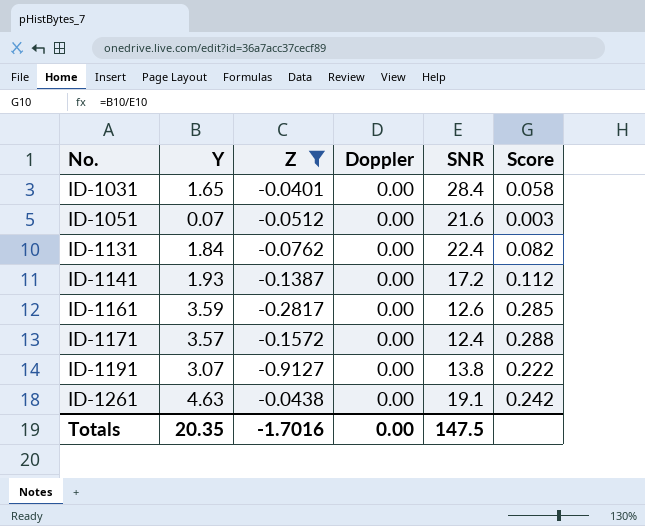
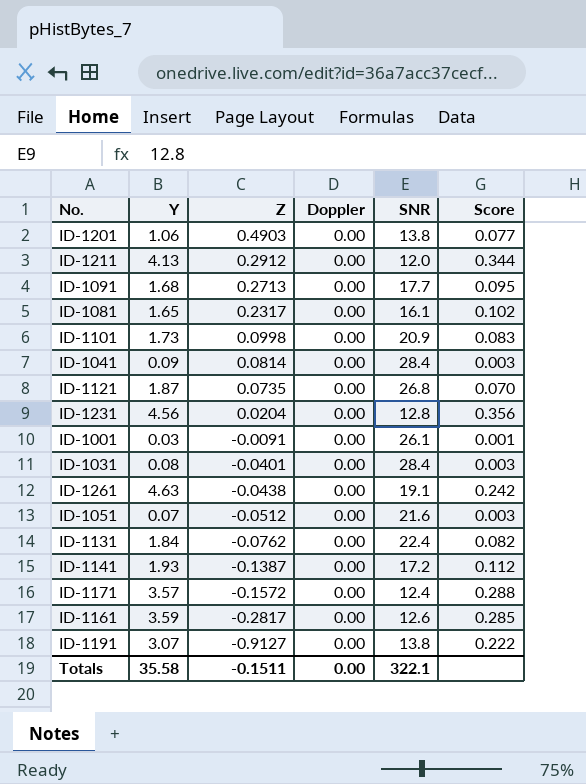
filter: Z <= -0.0401 -> none
row order: No. ascending -> Z descending
ID-1031 | Y: 1.65 -> 0.08
ID-1031 | Score: 0.058 -> 0.003
Totals | Y: 20.35 -> 35.58
Totals | Z: -1.7016 -> -0.1511
Totals | SNR: 147.5 -> 322.1

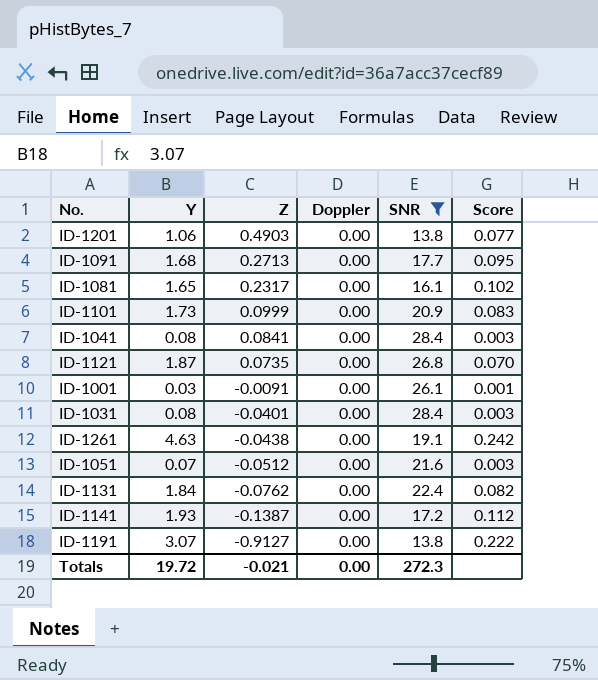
filter: none -> SNR >= 13.8
ID-1101 | Z: 0.0998 -> 0.0999
ID-1041 | Y: 0.09 -> 0.08
ID-1041 | Z: 0.0814 -> 0.0841
Totals | Y: 35.58 -> 19.72
Totals | Z: -0.1511 -> -0.021
Totals | SNR: 322.1 -> 272.3

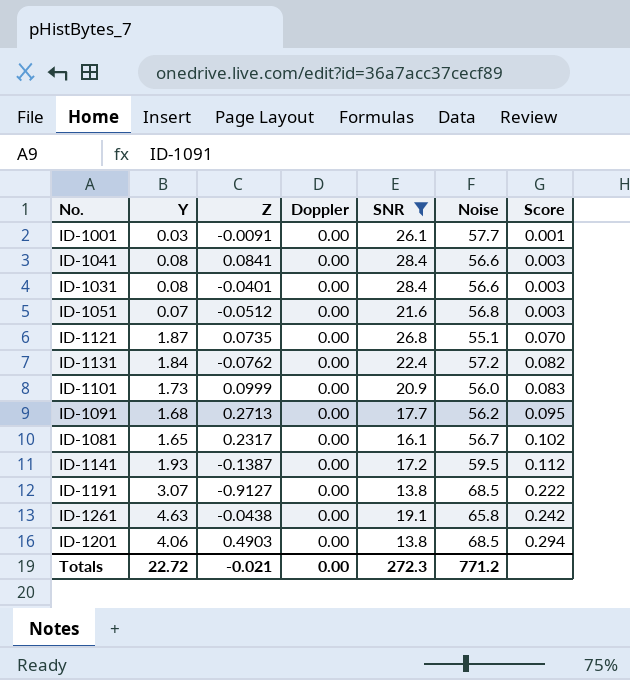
row order: Z descending -> Score ascending
column Noise | position: none -> 6
ID-1201 | Y: 1.06 -> 4.06
ID-1201 | Score: 0.077 -> 0.294
Totals | Y: 19.72 -> 22.72

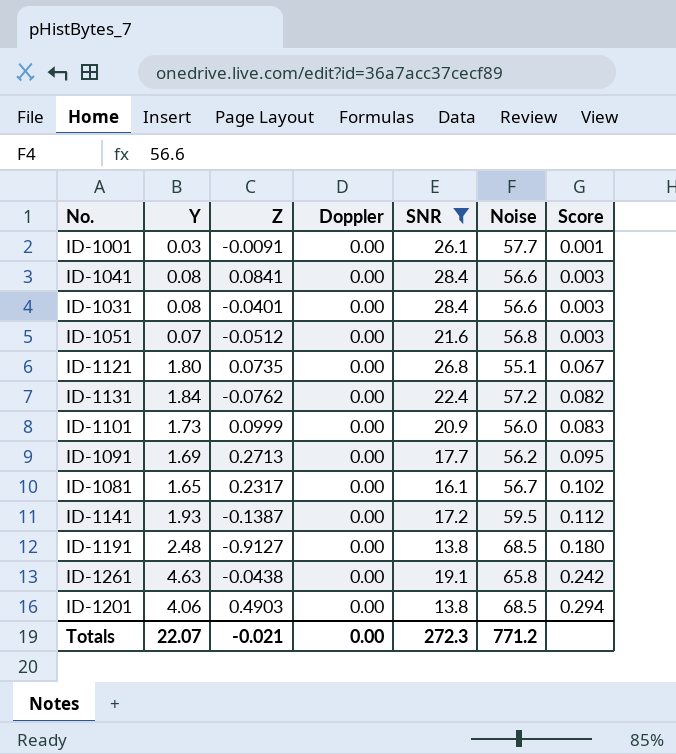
ID-1121 | Y: 1.87 -> 1.80
ID-1121 | Score: 0.070 -> 0.067
ID-1091 | Y: 1.68 -> 1.69
ID-1191 | Y: 3.07 -> 2.48
ID-1191 | Score: 0.222 -> 0.180
Totals | Y: 22.72 -> 22.07

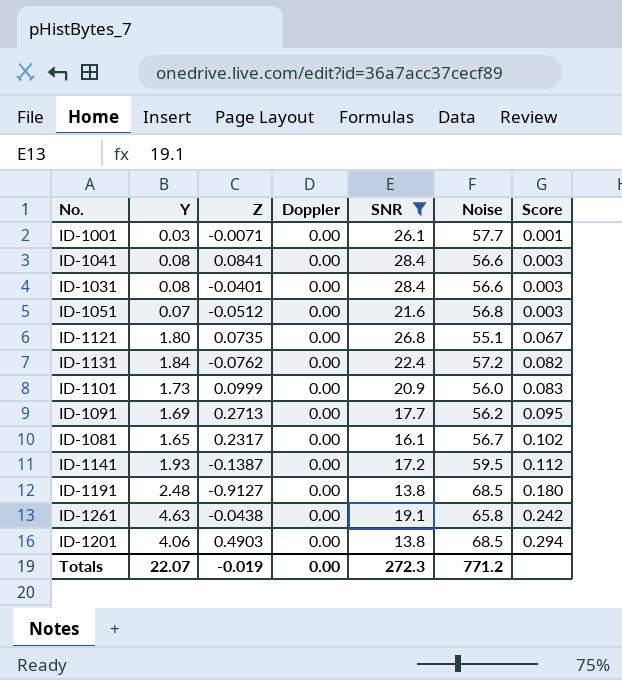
ID-1001 | Z: -0.0091 -> -0.0071
Totals | Z: -0.021 -> -0.019

